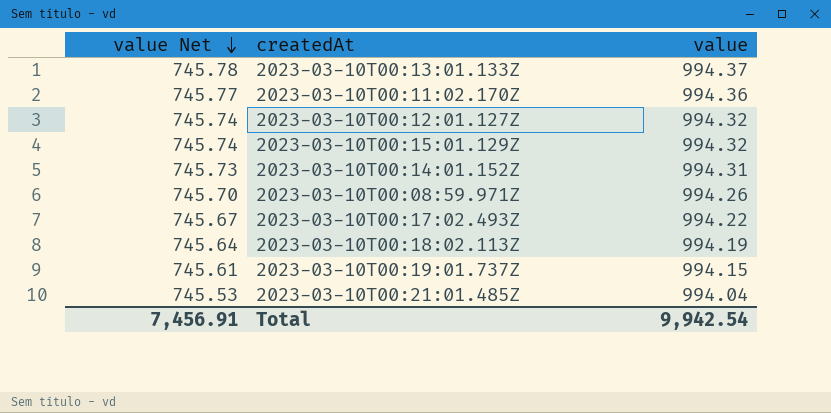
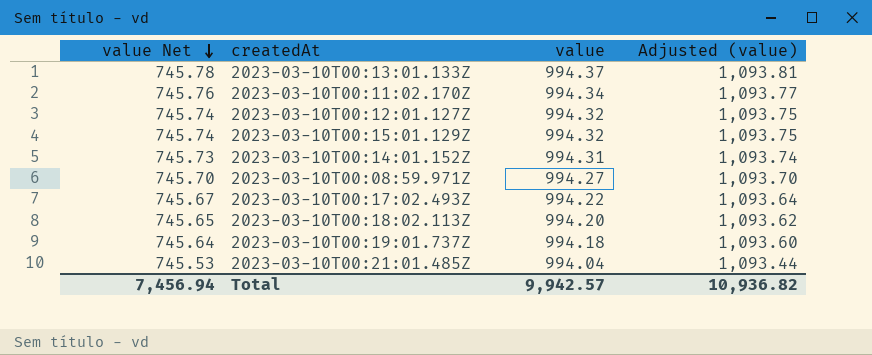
column Adjusted (value) | formula: none -> [value] * 1.1
2023-03-10T00:11:02.170Z | value Net: 745.77 -> 745.76
2023-03-10T00:11:02.170Z | value: 994.36 -> 994.34
2023-03-10T00:08:59.971Z | value: 994.26 -> 994.27
2023-03-10T00:18:02.113Z | value Net: 745.64 -> 745.65
2023-03-10T00:18:02.113Z | value: 994.19 -> 994.20
2023-03-10T00:19:01.737Z | value Net: 745.61 -> 745.64
2023-03-10T00:19:01.737Z | value: 994.15 -> 994.18
Total | value Net: 7,456.91 -> 7,456.94
Total | value: 9,942.54 -> 9,942.57

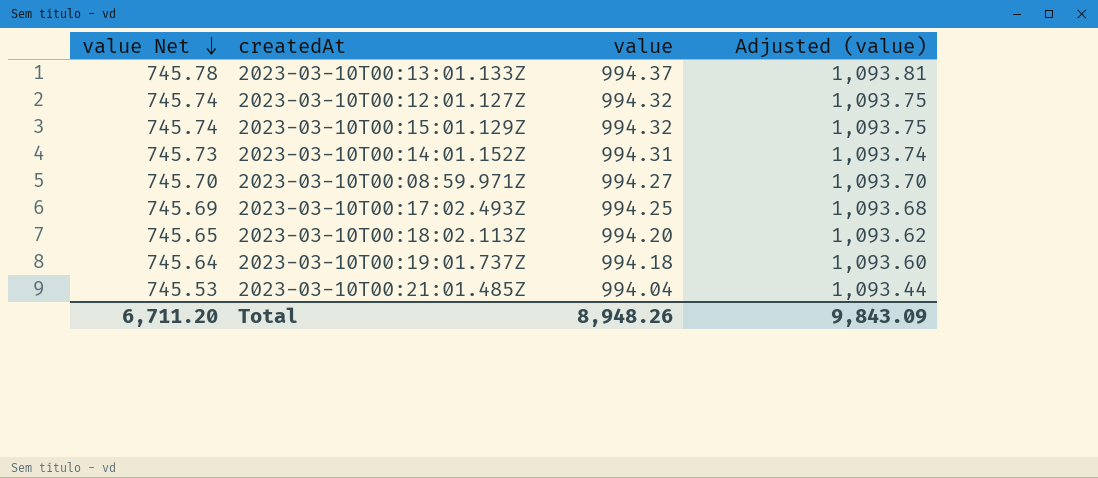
row 2023-03-10T00:11:02.170Z: 745.76 | 994.34 | 1,093.77 -> none
2023-03-10T00:17:02.493Z | value Net: 745.67 -> 745.69
2023-03-10T00:17:02.493Z | value: 994.22 -> 994.25
2023-03-10T00:17:02.493Z | Adjusted (value): 1,093.64 -> 1,093.68
Total | value Net: 7,456.94 -> 6,711.20
Total | value: 9,942.57 -> 8,948.26
Total | Adjusted (value): 10,936.82 -> 9,843.09

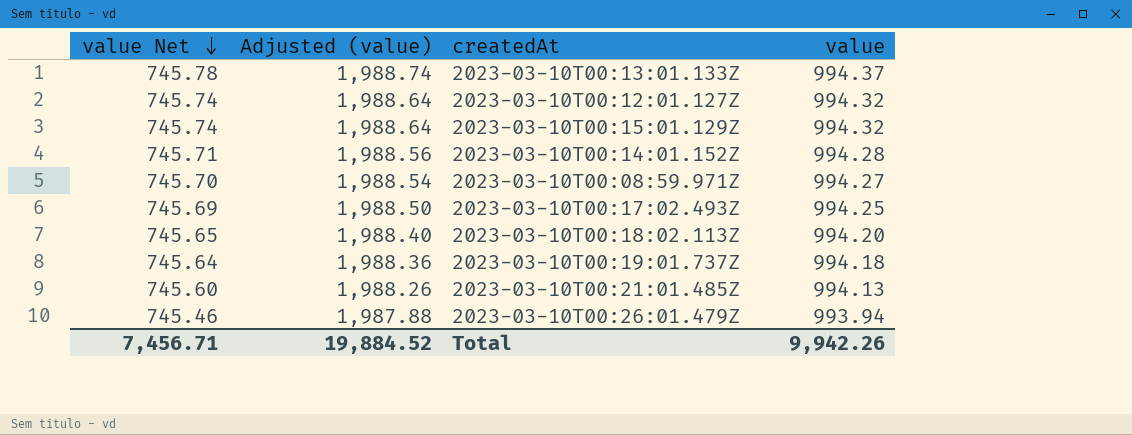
column Adjusted (value) | formula: [value] * 1.1 -> [value] * 2
column Adjusted (value) | position: 4 -> 2
2023-03-10T00:14:01.152Z | value Net: 745.73 -> 745.71
2023-03-10T00:14:01.152Z | value: 994.31 -> 994.28
2023-03-10T00:21:01.485Z | value Net: 745.53 -> 745.60
2023-03-10T00:21:01.485Z | value: 994.04 -> 994.13
row 2023-03-10T00:26:01.479Z: none -> 745.46 | 1,987.88 | 993.94
Total | value Net: 6,711.20 -> 7,456.71
Total | Adjusted (value): 9,843.09 -> 19,884.52
Total | value: 8,948.26 -> 9,942.26

